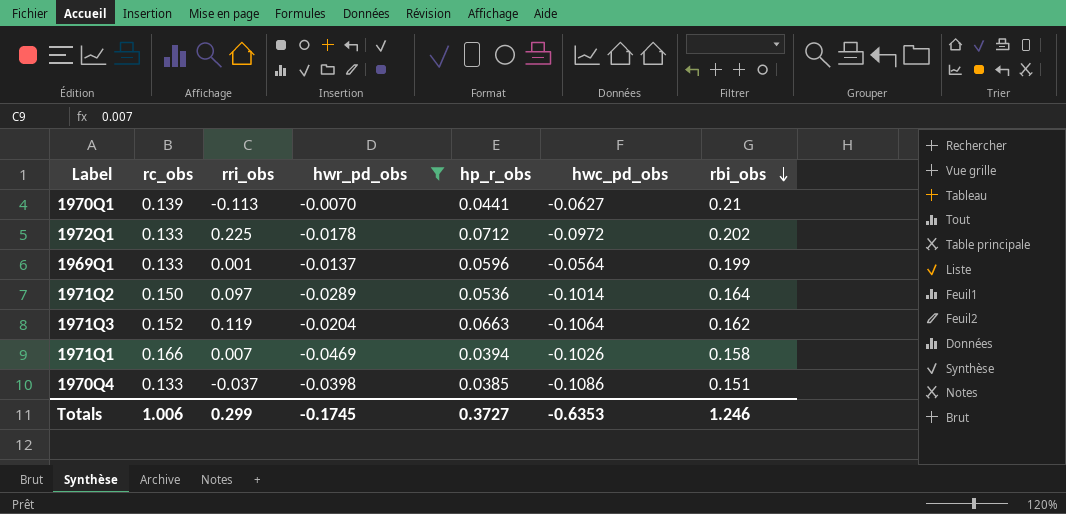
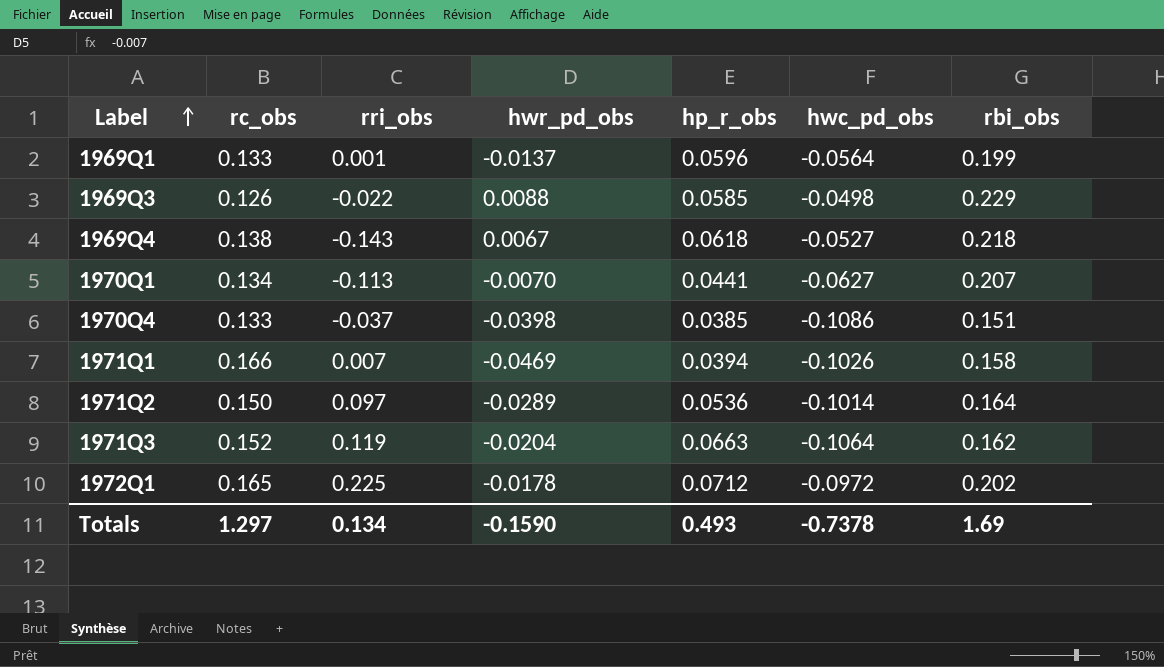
filter: hwr_pd_obs <= -0.0070 -> none
row order: rbi_obs descending -> Label ascending
1970Q1 | rc_obs: 0.139 -> 0.134
1970Q1 | rbi_obs: 0.21 -> 0.207
1972Q1 | rc_obs: 0.133 -> 0.165
Totals | rc_obs: 1.006 -> 1.297
Totals | rri_obs: 0.299 -> 0.134
Totals | hwr_pd_obs: -0.1745 -> -0.1590
Totals | hp_r_obs: 0.3727 -> 0.493
Totals | hwc_pd_obs: -0.6353 -> -0.7378
Totals | rbi_obs: 1.246 -> 1.69

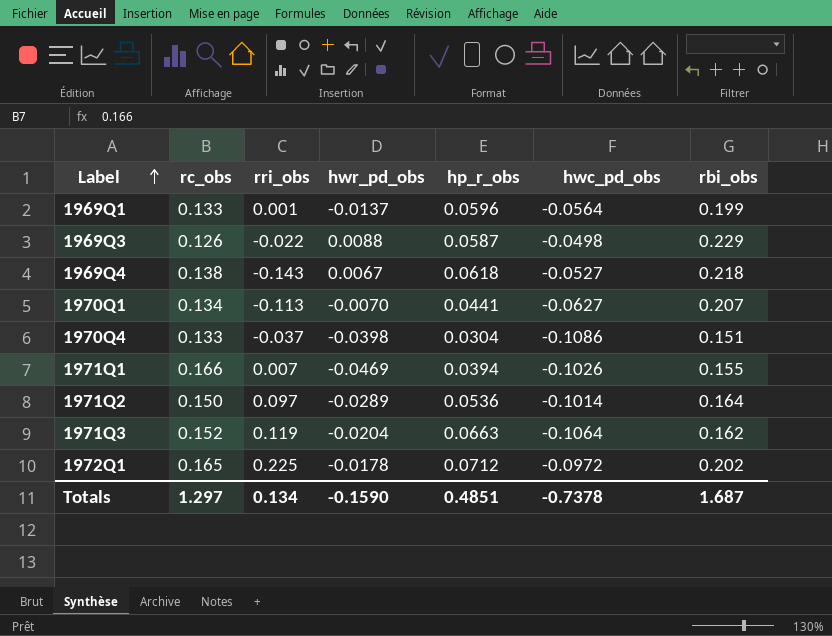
1969Q3 | hp_r_obs: 0.0585 -> 0.0587
1970Q4 | hp_r_obs: 0.0385 -> 0.0304
1971Q1 | rbi_obs: 0.158 -> 0.155
Totals | hp_r_obs: 0.493 -> 0.4851
Totals | rbi_obs: 1.69 -> 1.687

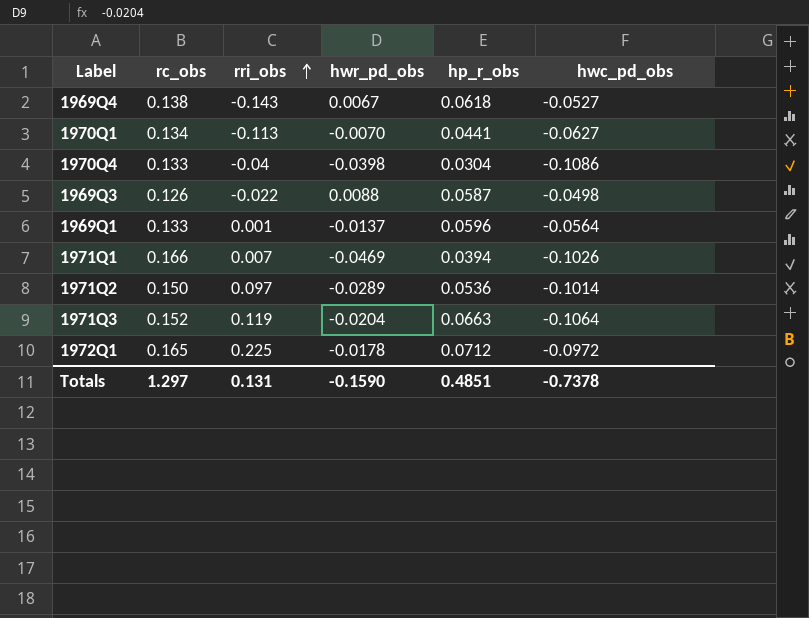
row order: Label ascending -> rri_obs ascending
column rbi_obs | position: 7 -> none
1970Q4 | rri_obs: -0.037 -> -0.04
Totals | rri_obs: 0.134 -> 0.131

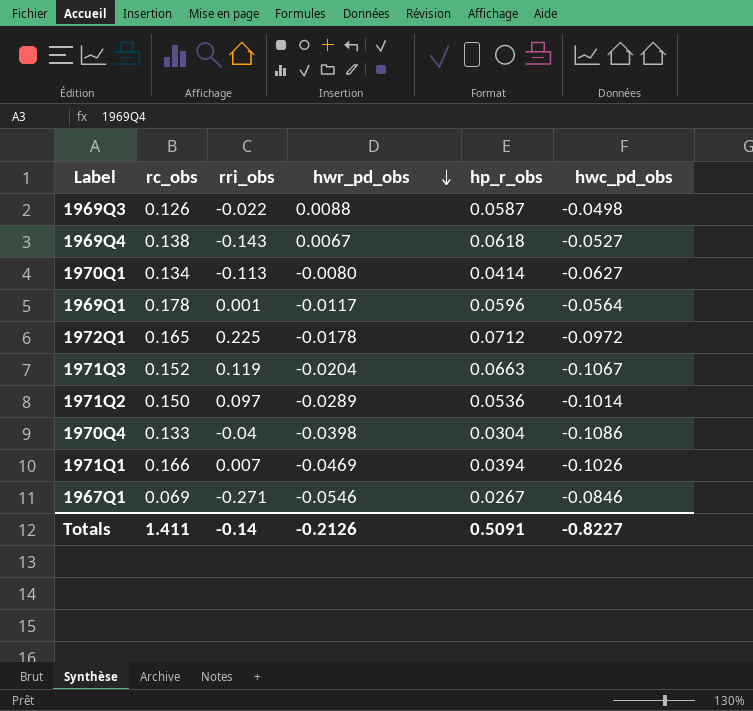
row order: rri_obs ascending -> hwr_pd_obs descending
1970Q1 | hwr_pd_obs: -0.0070 -> -0.0080
1970Q1 | hp_r_obs: 0.0441 -> 0.0414
1969Q1 | rc_obs: 0.133 -> 0.178
1969Q1 | hwr_pd_obs: -0.0137 -> -0.0117
1971Q3 | hwc_pd_obs: -0.1064 -> -0.1067
row 1967Q1: none -> 0.069 | -0.271 | -0.0546 | 0.0267 | -0.0846
Totals | rc_obs: 1.297 -> 1.411
Totals | rri_obs: 0.131 -> -0.14
Totals | hwr_pd_obs: -0.1590 -> -0.2126
Totals | hp_r_obs: 0.4851 -> 0.5091
Totals | hwc_pd_obs: -0.7378 -> -0.8227

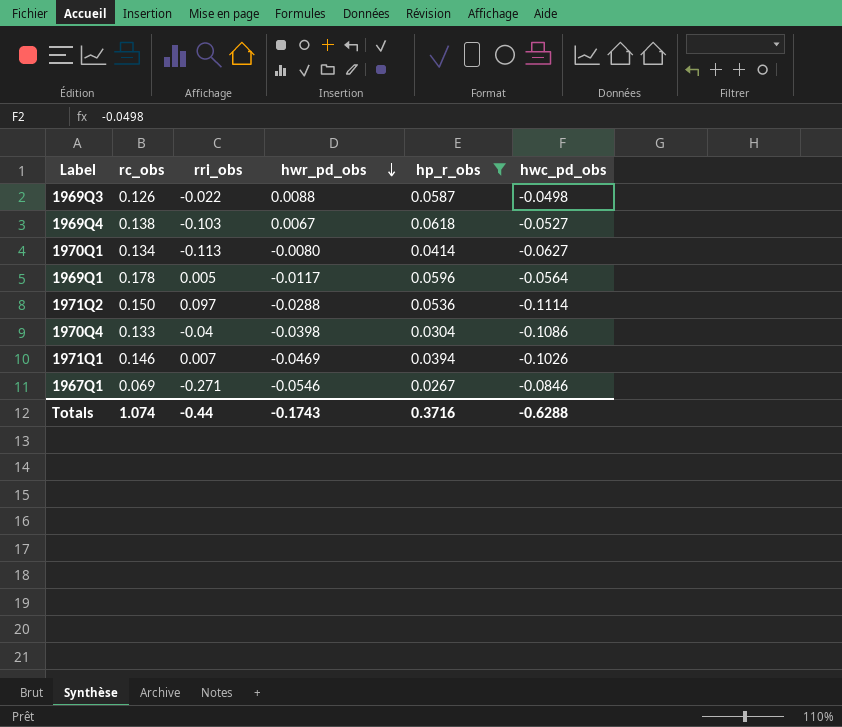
filter: none -> hp_r_obs <= 0.0618
1969Q4 | rri_obs: -0.143 -> -0.103
1969Q1 | rri_obs: 0.001 -> 0.005
1971Q2 | hwr_pd_obs: -0.0289 -> -0.0288
1971Q2 | hwc_pd_obs: -0.1014 -> -0.1114
1971Q1 | rc_obs: 0.166 -> 0.146
Totals | rc_obs: 1.411 -> 1.074
Totals | rri_obs: -0.14 -> -0.44
Totals | hwr_pd_obs: -0.2126 -> -0.1743
Totals | hp_r_obs: 0.5091 -> 0.3716
Totals | hwc_pd_obs: -0.8227 -> -0.6288

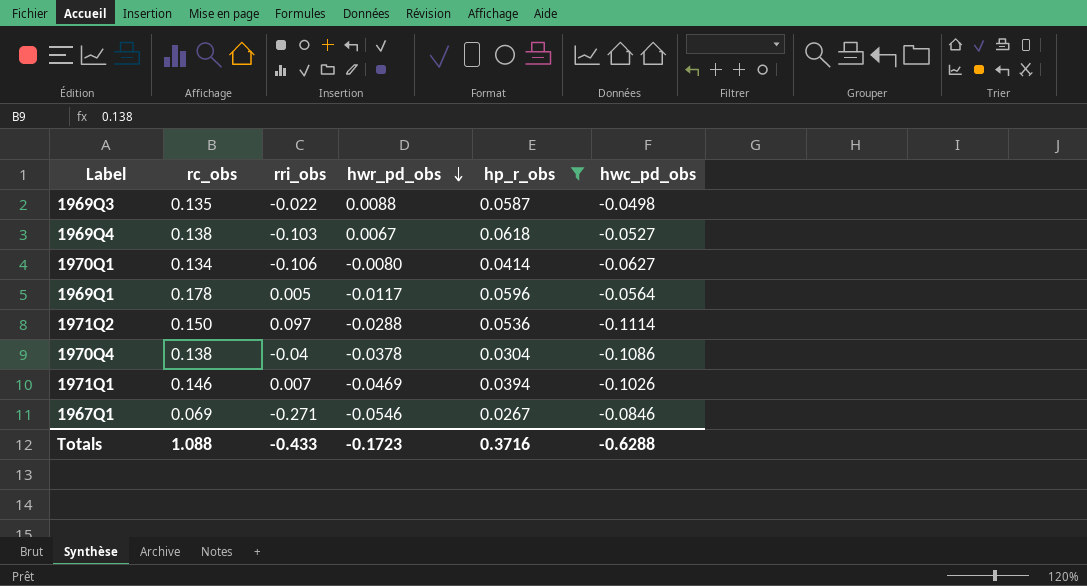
1969Q3 | rc_obs: 0.126 -> 0.135
1970Q1 | rri_obs: -0.113 -> -0.106
1970Q4 | rc_obs: 0.133 -> 0.138
1970Q4 | hwr_pd_obs: -0.0398 -> -0.0378
Totals | rc_obs: 1.074 -> 1.088
Totals | rri_obs: -0.44 -> -0.433
Totals | hwr_pd_obs: -0.1743 -> -0.1723

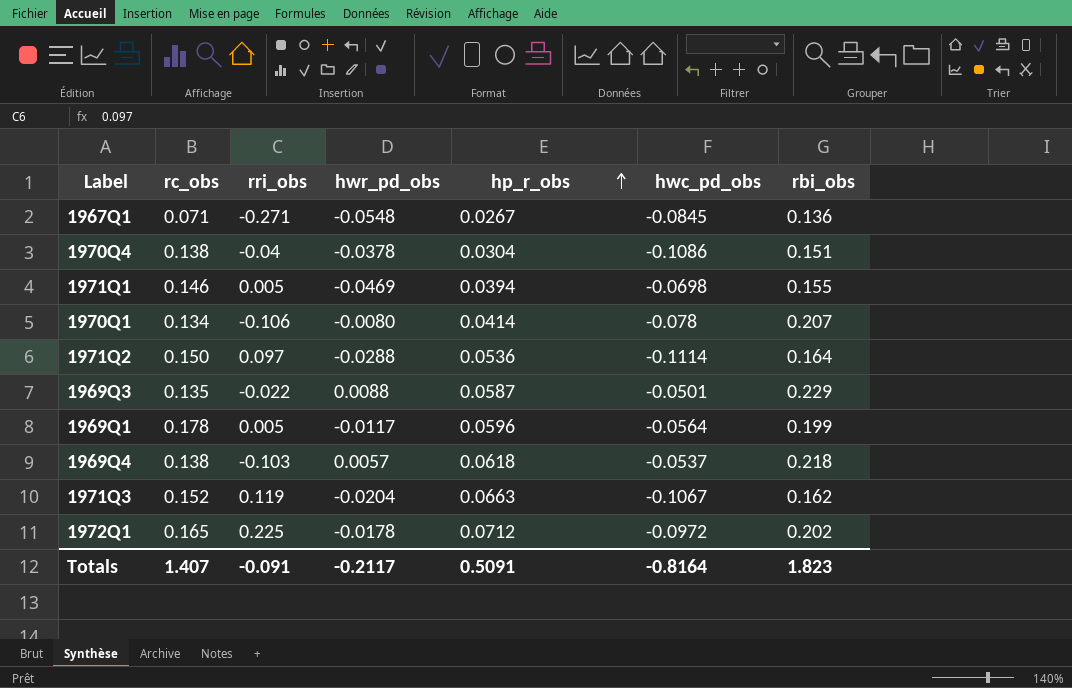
filter: hp_r_obs <= 0.0618 -> none
row order: hwr_pd_obs descending -> hp_r_obs ascending
column rbi_obs | position: none -> 7
1967Q1 | rc_obs: 0.069 -> 0.071
1967Q1 | hwr_pd_obs: -0.0546 -> -0.0548
1967Q1 | hwc_pd_obs: -0.0846 -> -0.0845
1971Q1 | rri_obs: 0.007 -> 0.005
1971Q1 | hwc_pd_obs: -0.1026 -> -0.0698
1970Q1 | hwc_pd_obs: -0.0627 -> -0.078
1969Q3 | hwc_pd_obs: -0.0498 -> -0.0501
1969Q4 | hwr_pd_obs: 0.0067 -> 0.0057
1969Q4 | hwc_pd_obs: -0.0527 -> -0.0537
Totals | rc_obs: 1.088 -> 1.407
Totals | rri_obs: -0.433 -> -0.091
Totals | hwr_pd_obs: -0.1723 -> -0.2117
Totals | hp_r_obs: 0.3716 -> 0.5091
Totals | hwc_pd_obs: -0.6288 -> -0.8164

